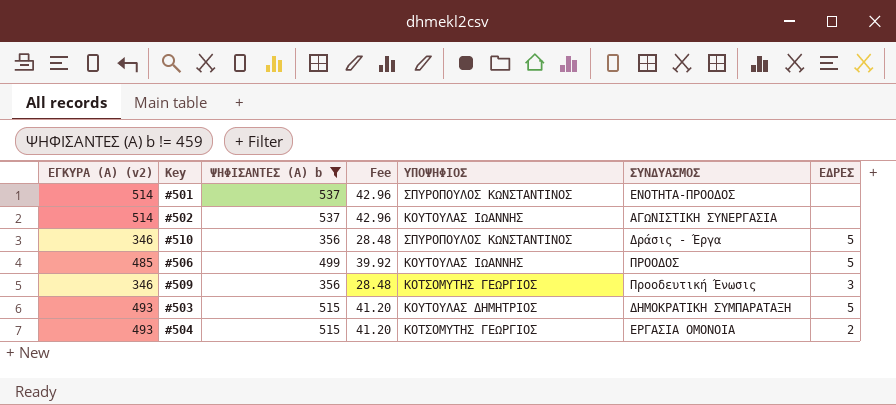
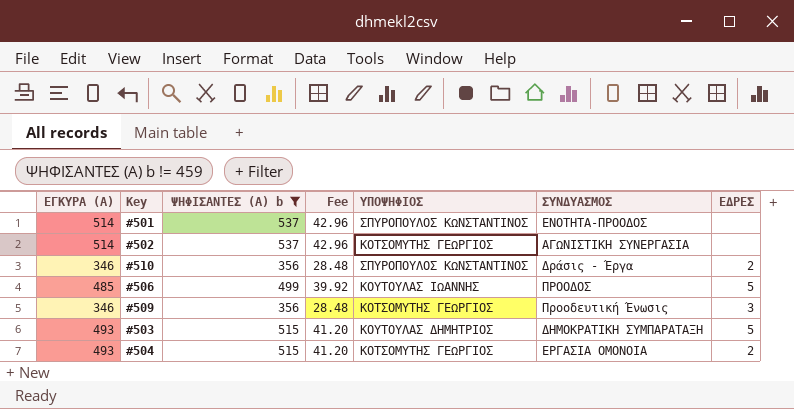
column name: ΕΓΚΥΡΑ (Α) (v2) -> ΕΓΚΥΡΑ (Α)
#502 | ΥΠΟΨΗΦΙΟΣ: ΚΟΥΤΟΥΛΑΣ ΙΩΑΝΝΗΣ -> ΚΟΤΣΟΜYΤΗΣ ΓΕΩΡΓΙΟΣ
#510 | ΕΔΡΕΣ: 5 -> 2

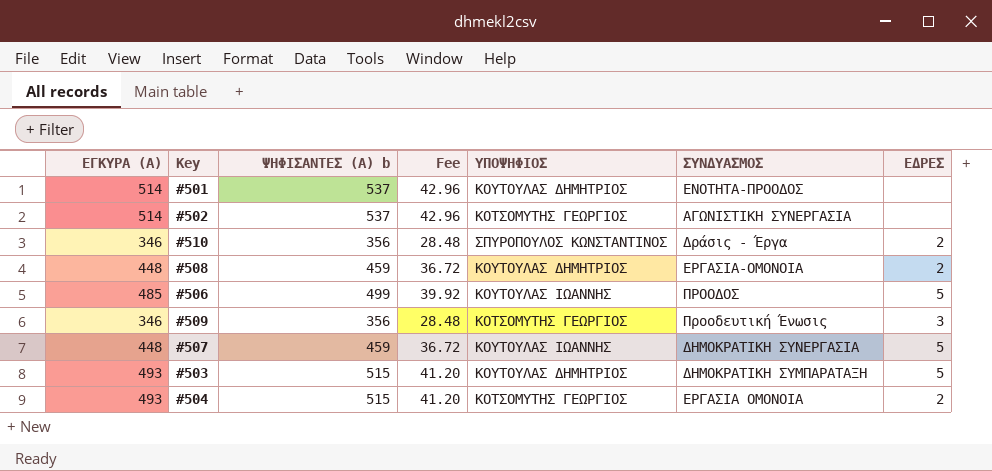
filter: ΨΗΦΙΣΑΝΤΕΣ (Α) b != 459 -> none
#501 | ΥΠΟΨΗΦΙΟΣ: ΣΠΥΡΟΠΟΥΛΟΣ ΚΩΝΣΤΑΝΤΙΝΟΣ -> ΚΟΥΤΟΥΛΑΣ ΔΗΜΗΤΡΙΟΣ

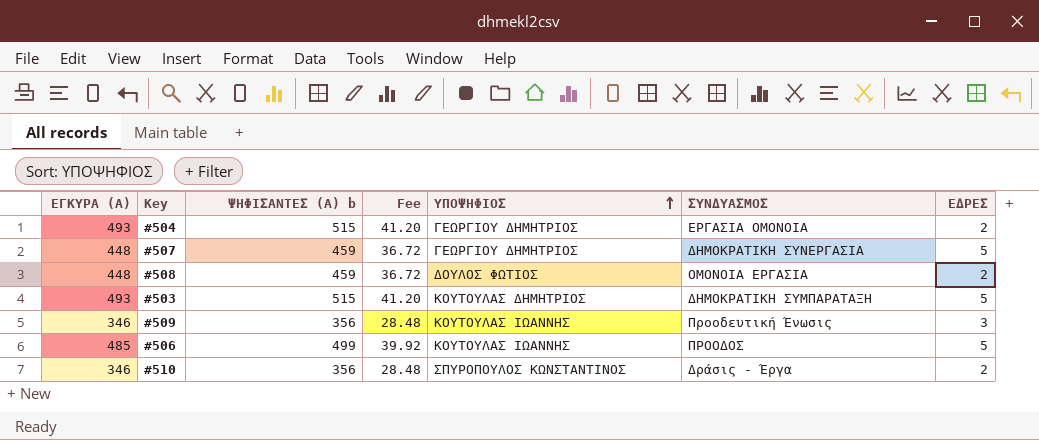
row order: none -> ΥΠΟΨΗΦΙΟΣ ascending
row #501: 514 | 537 | 42.96 | ΚΟΥΤΟΥΛΑΣ ΔΗΜΗΤΡΙΟΣ | ΕΝΟΤΗΤΑ-ΠΡΟΟΔΟΣ | none -> none
row #502: 514 | 537 | 42.96 | ΚΟΤΣΟΜYΤΗΣ ΓΕΩΡΓΙΟΣ | ΑΓΩΝΙΣΤΙΚΗ ΣΥΝΕΡΓΑΣΙΑ | none -> none
#504 | ΥΠΟΨΗΦΙΟΣ: ΚΟΤΣΟΜYΤΗΣ ΓΕΩΡΓΙΟΣ -> ΓΕΩΡΓΙΟΥ ΔΗΜΗΤΡΙΟΣ
#507 | ΥΠΟΨΗΦΙΟΣ: ΚΟΥΤΟΥΛΑΣ ΙΩΑΝΝΗΣ -> ΓΕΩΡΓΙΟΥ ΔΗΜΗΤΡΙΟΣ
#508 | ΥΠΟΨΗΦΙΟΣ: ΚΟΥΤΟΥΛΑΣ ΔΗΜΗΤΡΙΟΣ -> ΔΟΥΛΟΣ ΦΩΤΙΟΣ
#508 | ΣΥΝΔΥΑΣΜΟΣ: ΕΡΓΑΣΙΑ-ΟΜΟΝΟΙΑ -> ΟΜΟΝΟΙΑ ΕΡΓΑΣΙΑ
#509 | ΥΠΟΨΗΦΙΟΣ: ΚΟΤΣΟΜYΤΗΣ ΓΕΩΡΓΙΟΣ -> ΚΟΥΤΟΥΛΑΣ ΙΩΑΝΝΗΣ

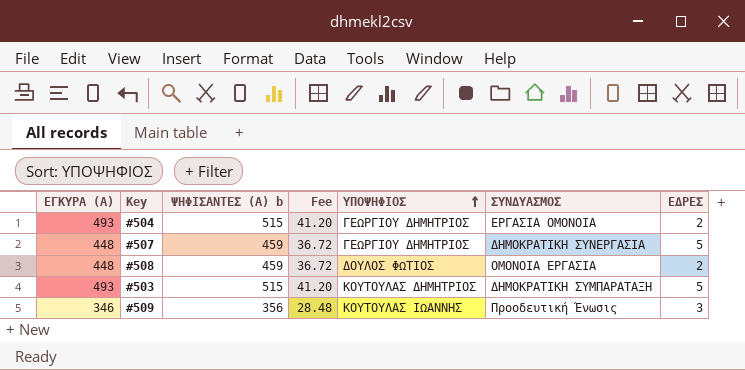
row #506: 485 | 499 | 39.92 | ΚΟΥΤΟΥΛΑΣ ΙΩΑΝΝΗΣ | ΠΡΟΟΔΟΣ | 5 -> none
row #510: 346 | 356 | 28.48 | ΣΠΥΡΟΠΟΥΛΟΣ ΚΩΝΣΤΑΝΤΙΝΟΣ | Δράσις - Έργα | 2 -> none

